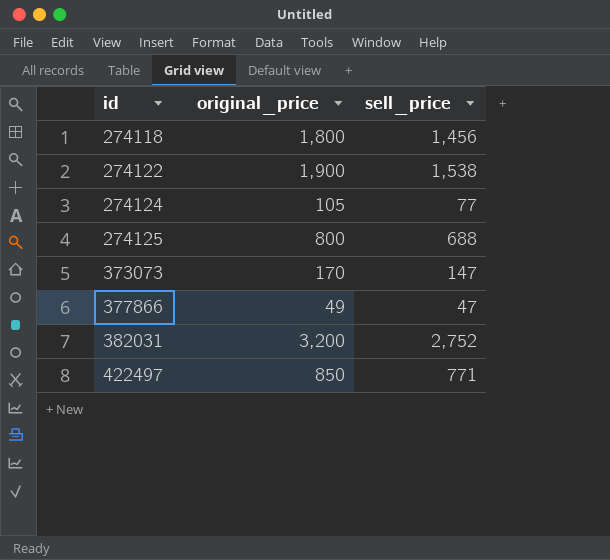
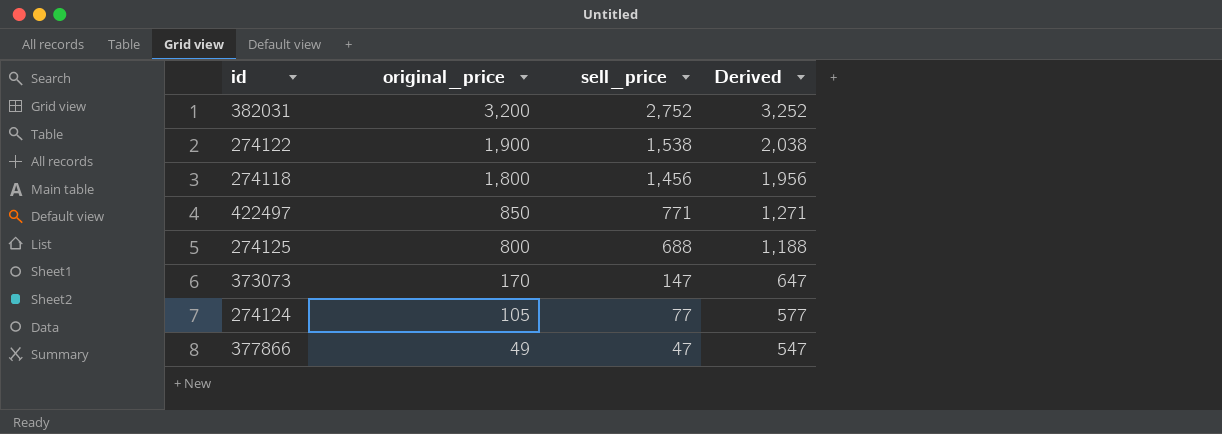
row order: id ascending -> original_price descending
column Derived | formula: none -> [sell_price] + 500

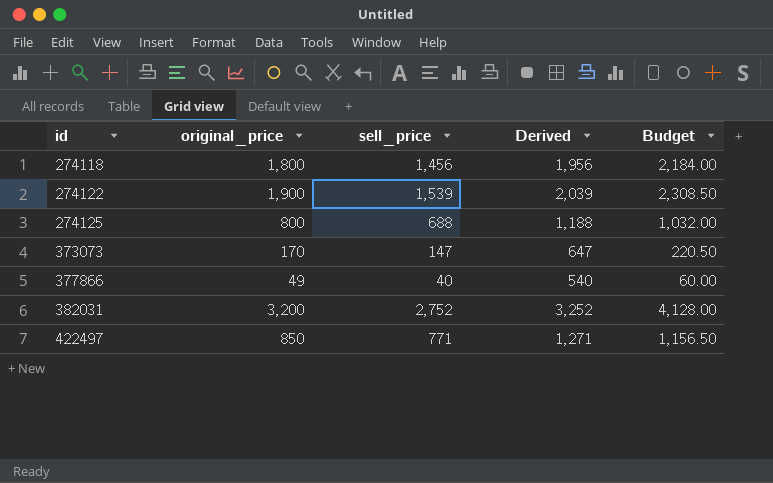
row order: original_price descending -> id ascending
column Budget | formula: none -> [sell_price] * 1.5
row 274124: 105 | 77 | 577 -> none
274122 | sell_price: 1,538 -> 1,539
274122 | Derived: 2,038 -> 2,039
377866 | sell_price: 47 -> 40
377866 | Derived: 547 -> 540

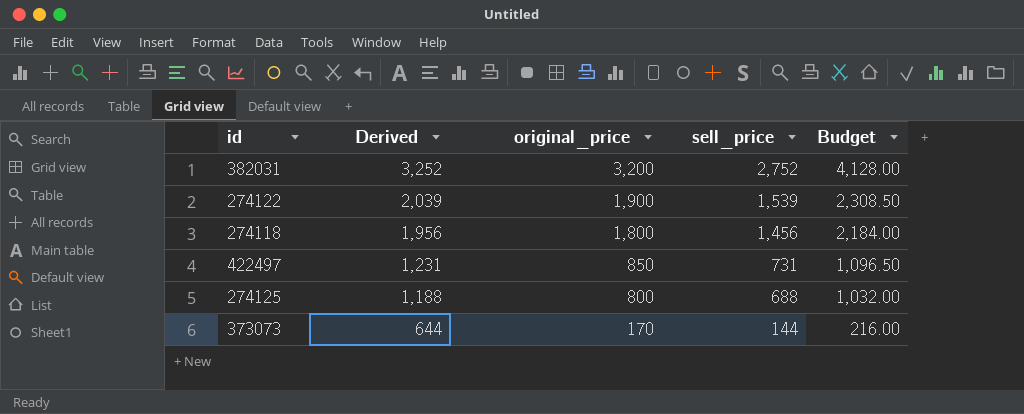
row order: id ascending -> Derived descending
column Derived | position: 4 -> 2
row 377866: 49 | 40 | 540 | 60.00 -> none
422497 | Derived: 1,271 -> 1,231
422497 | sell_price: 771 -> 731
422497 | Budget: 1,156.50 -> 1,096.50
373073 | Derived: 647 -> 644
373073 | sell_price: 147 -> 144
373073 | Budget: 220.50 -> 216.00

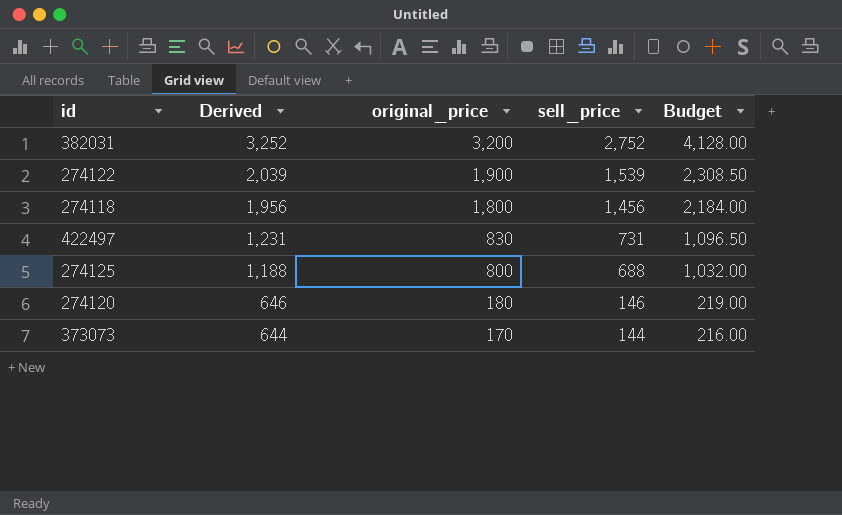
422497 | original_price: 850 -> 830
row 274120: none -> 646 | 180 | 146 | 219.00

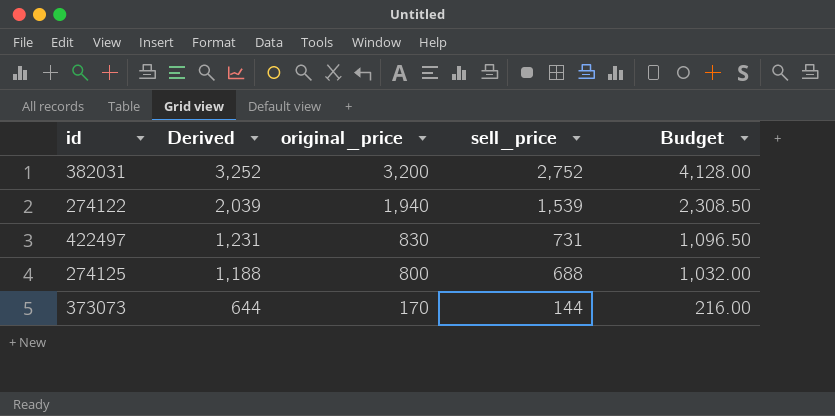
row 274118: 1,956 | 1,800 | 1,456 | 2,184.00 -> none
row 274120: 646 | 180 | 146 | 219.00 -> none
274122 | original_price: 1,900 -> 1,940

